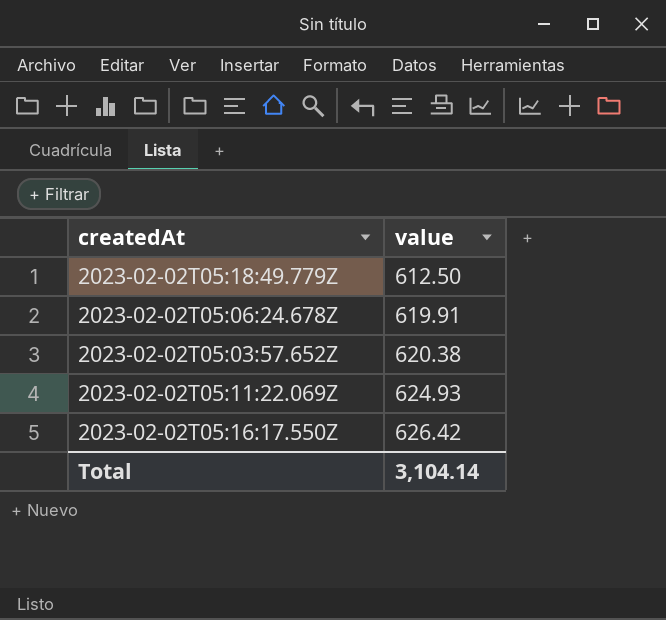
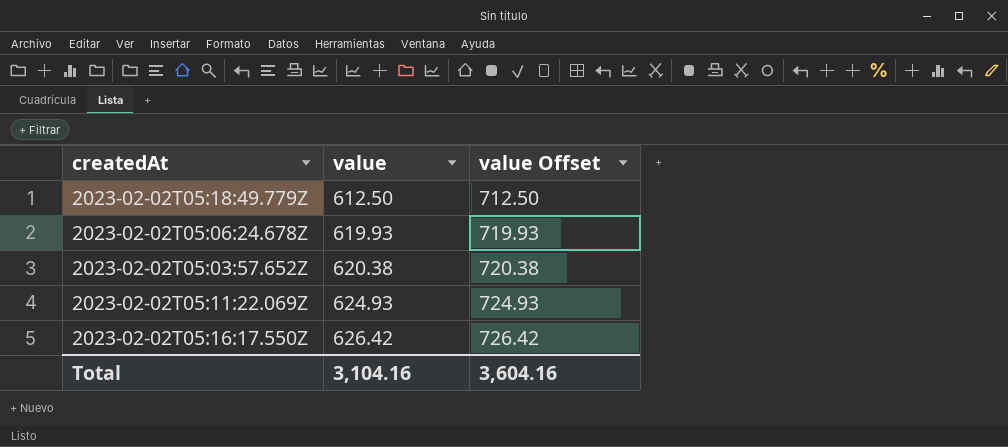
column value Offset | formula: none -> [value] + 100
2023-02-02T05:06:24.678Z | value: 619.91 -> 619.93
Total | value: 3,104.14 -> 3,104.16

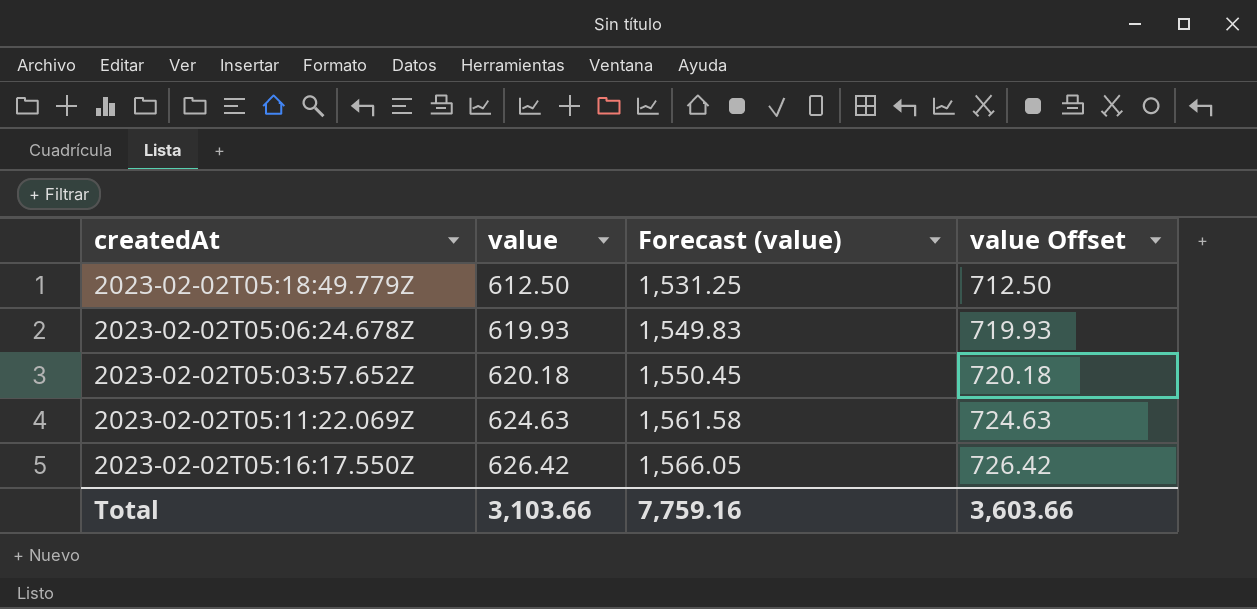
column Forecast (value) | formula: none -> [value] * 2.5
2023-02-02T05:03:57.652Z | value: 620.38 -> 620.18
2023-02-02T05:03:57.652Z | value Offset: 720.38 -> 720.18
2023-02-02T05:11:22.069Z | value: 624.93 -> 624.63
2023-02-02T05:11:22.069Z | value Offset: 724.93 -> 724.63
Total | value: 3,104.16 -> 3,103.66
Total | value Offset: 3,604.16 -> 3,603.66

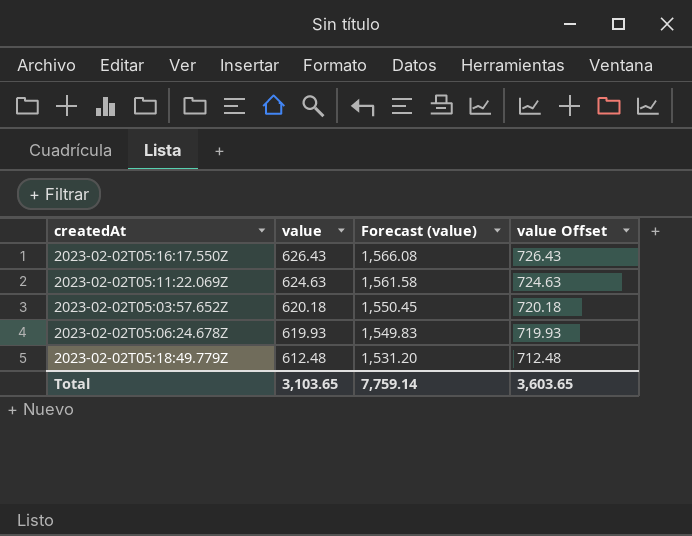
row order: value ascending -> value descending
2023-02-02T05:16:17.550Z | value: 626.42 -> 626.43
2023-02-02T05:16:17.550Z | Forecast (value): 1,566.05 -> 1,566.08
2023-02-02T05:16:17.550Z | value Offset: 726.42 -> 726.43
2023-02-02T05:18:49.779Z | value: 612.50 -> 612.48
2023-02-02T05:18:49.779Z | Forecast (value): 1,531.25 -> 1,531.20
2023-02-02T05:18:49.779Z | value Offset: 712.50 -> 712.48
Total | value: 3,103.66 -> 3,103.65
Total | Forecast (value): 7,759.16 -> 7,759.14
Total | value Offset: 3,603.66 -> 3,603.65

